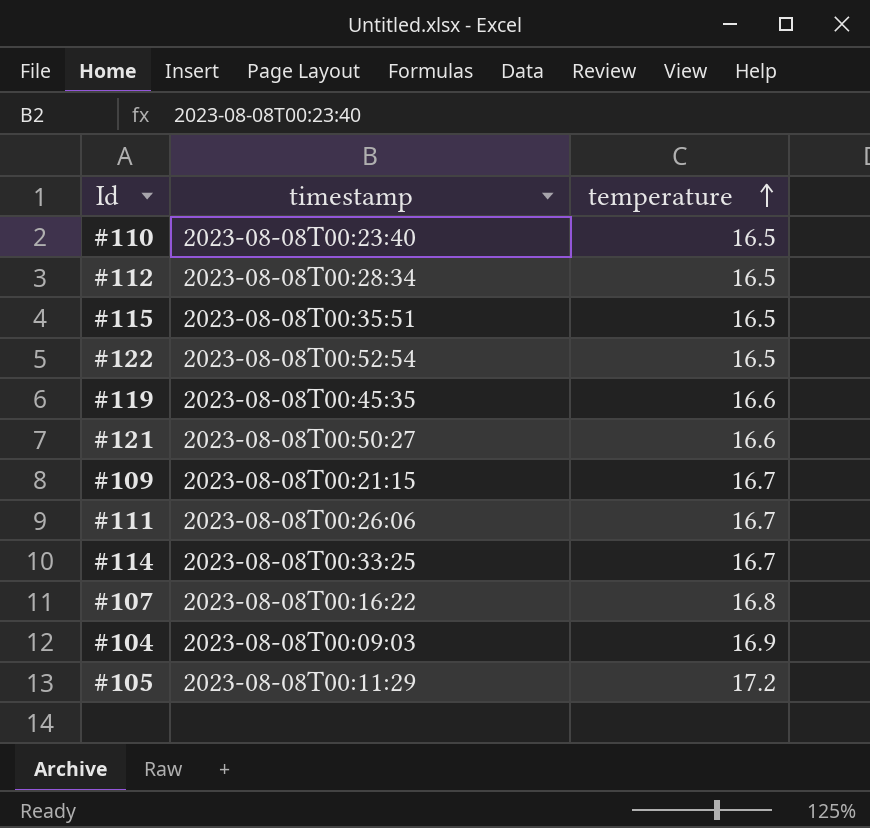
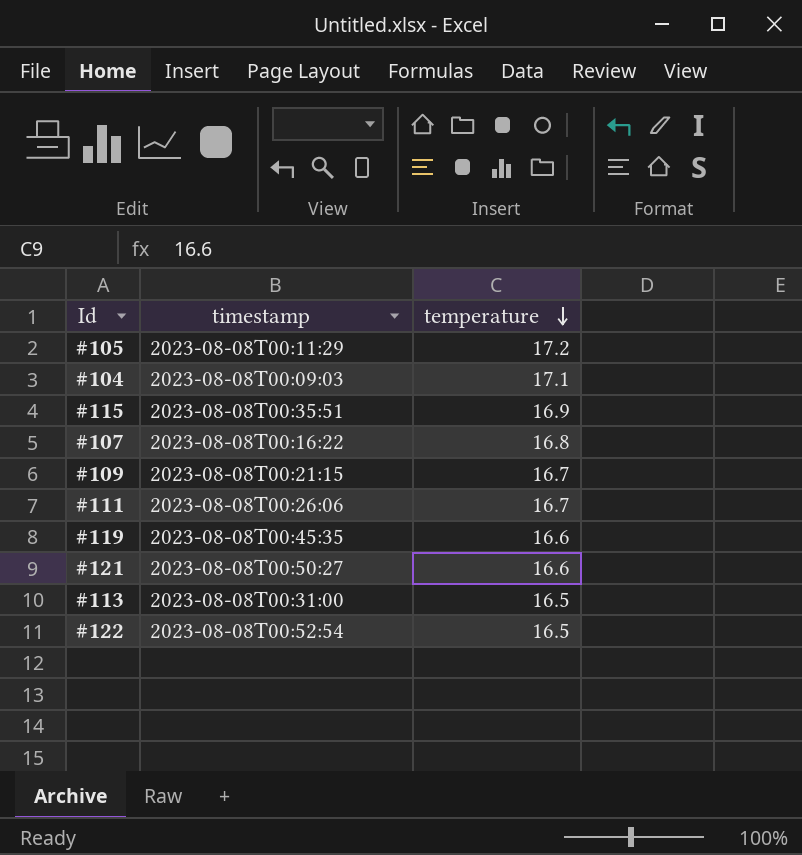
row order: temperature ascending -> temperature descending
row #110: 2023-08-08T00:23:40 | 16.5 -> none
row #112: 2023-08-08T00:28:34 | 16.5 -> none
row #114: 2023-08-08T00:33:25 | 16.7 -> none
#104 | temperature: 16.9 -> 17.1
#115 | temperature: 16.5 -> 16.9
row #113: none -> 2023-08-08T00:31:00 | 16.5

